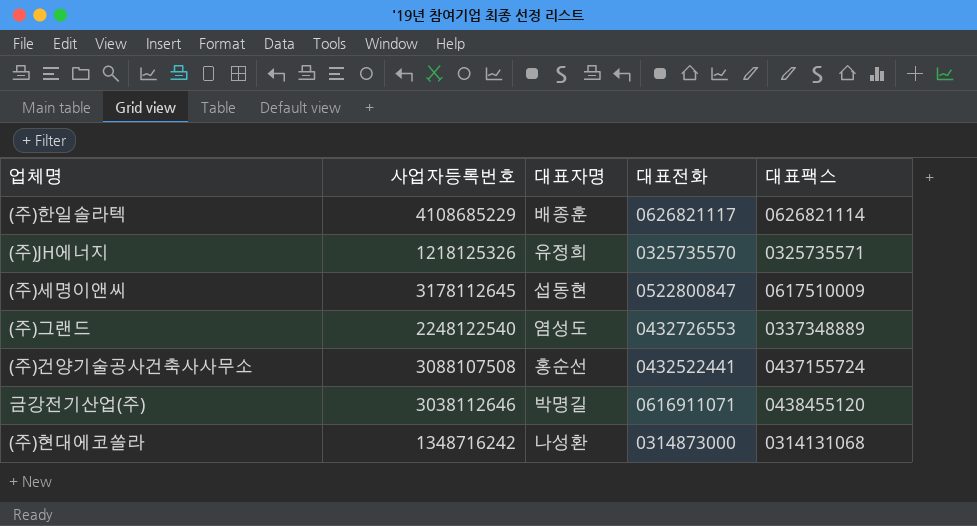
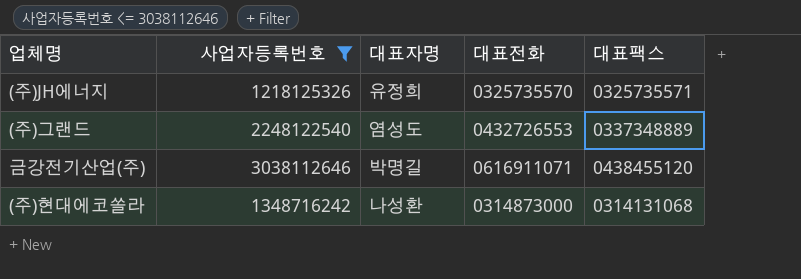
filter: none -> 사업자등록번호 <= 3038112646

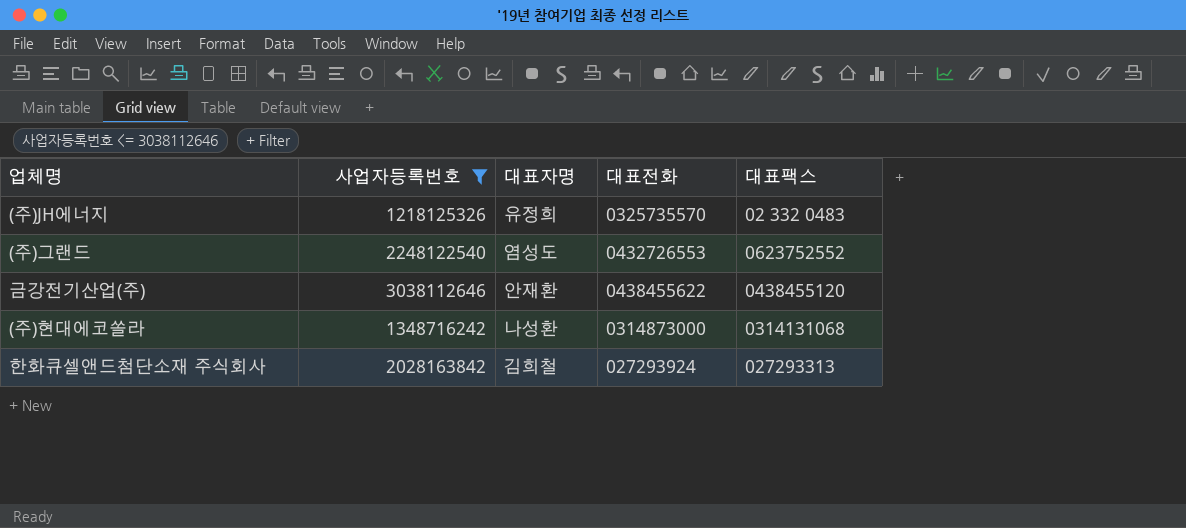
(주)JH에너지 | 대표팩스: 0325735571 -> 02 332 0483
(주)그랜드 | 대표팩스: 0337348889 -> 0623752552
금강전기산업(주) | 대표자명: 박명길 -> 안재환
금강전기산업(주) | 대표전화: 0616911071 -> 0438455622
row 한화큐셀앤드첨단소재 주식회사: none -> 2028163842 | 김희철 | 027293924 | 027293313

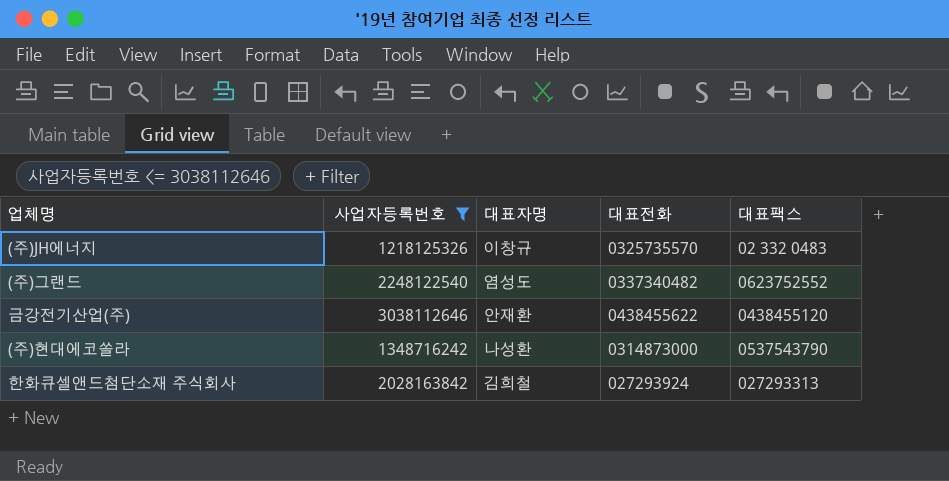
(주)JH에너지 | 대표자명: 유정희 -> 이창규
(주)그랜드 | 대표전화: 0432726553 -> 0337340482
(주)현대에코쏠라 | 대표팩스: 0314131068 -> 0537543790

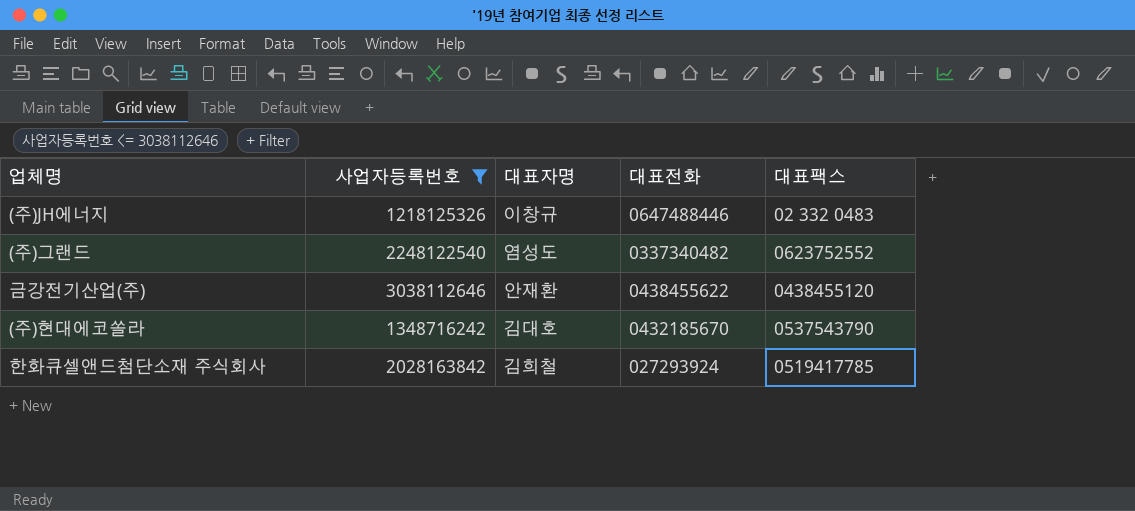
(주)JH에너지 | 대표전화: 0325735570 -> 0647488446
(주)현대에코쏠라 | 대표자명: 나성환 -> 김대호
(주)현대에코쏠라 | 대표전화: 0314873000 -> 0432185670
한화큐셀앤드첨단소재 주식회사 | 대표팩스: 027293313 -> 0519417785

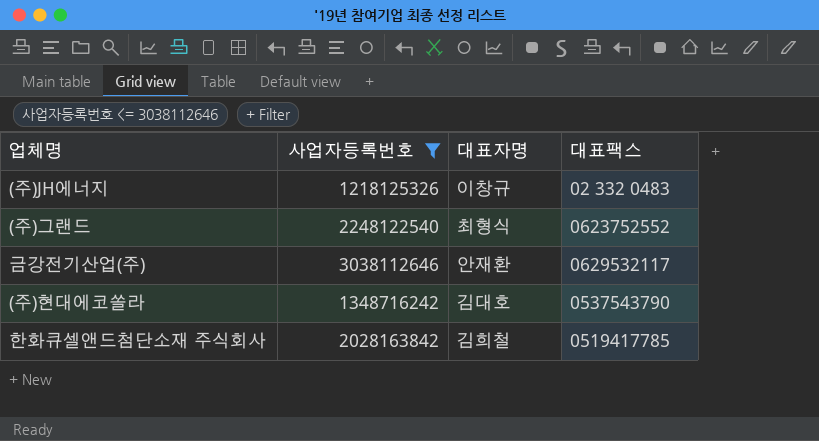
column 대표전화 | position: 4 -> none
(주)그랜드 | 대표자명: 염성도 -> 최형식
금강전기산업(주) | 대표팩스: 0438455120 -> 0629532117

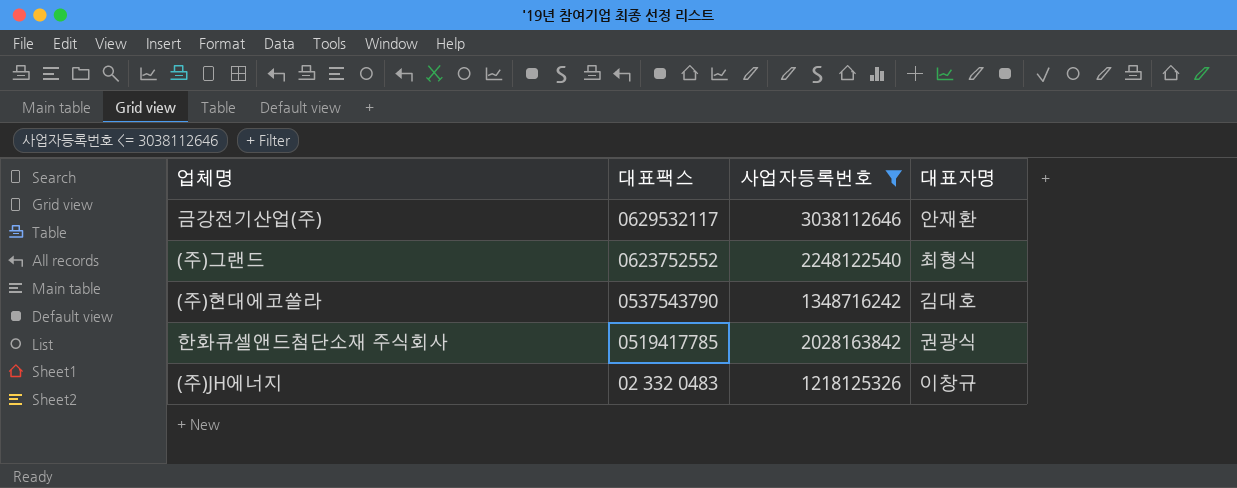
row order: none -> 대표팩스 descending
column 대표팩스 | position: 4 -> 2
한화큐셀앤드첨단소재 주식회사 | 대표자명: 김희철 -> 권광식

